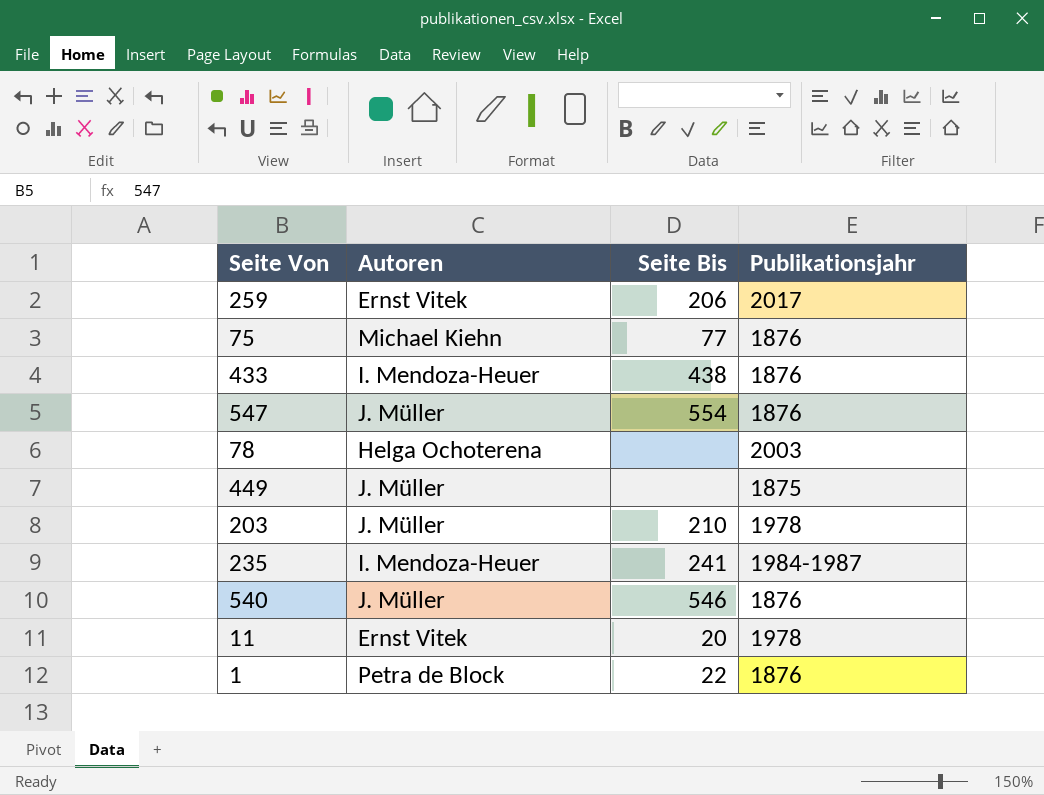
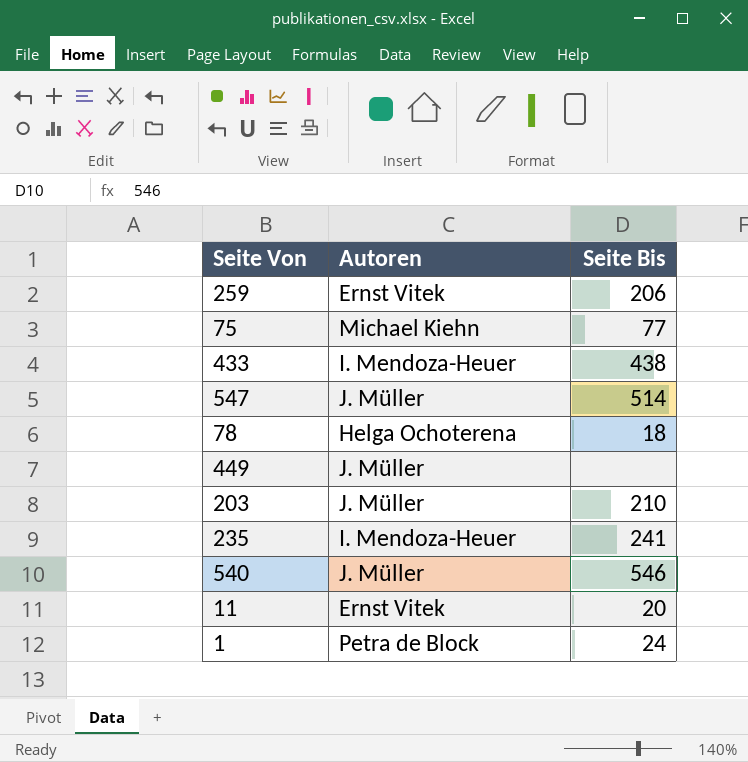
column Publikationsjahr | position: 4 -> none
547 | Seite Bis: 554 -> 514
78 | Seite Bis: none -> 18
1 | Seite Bis: 22 -> 24

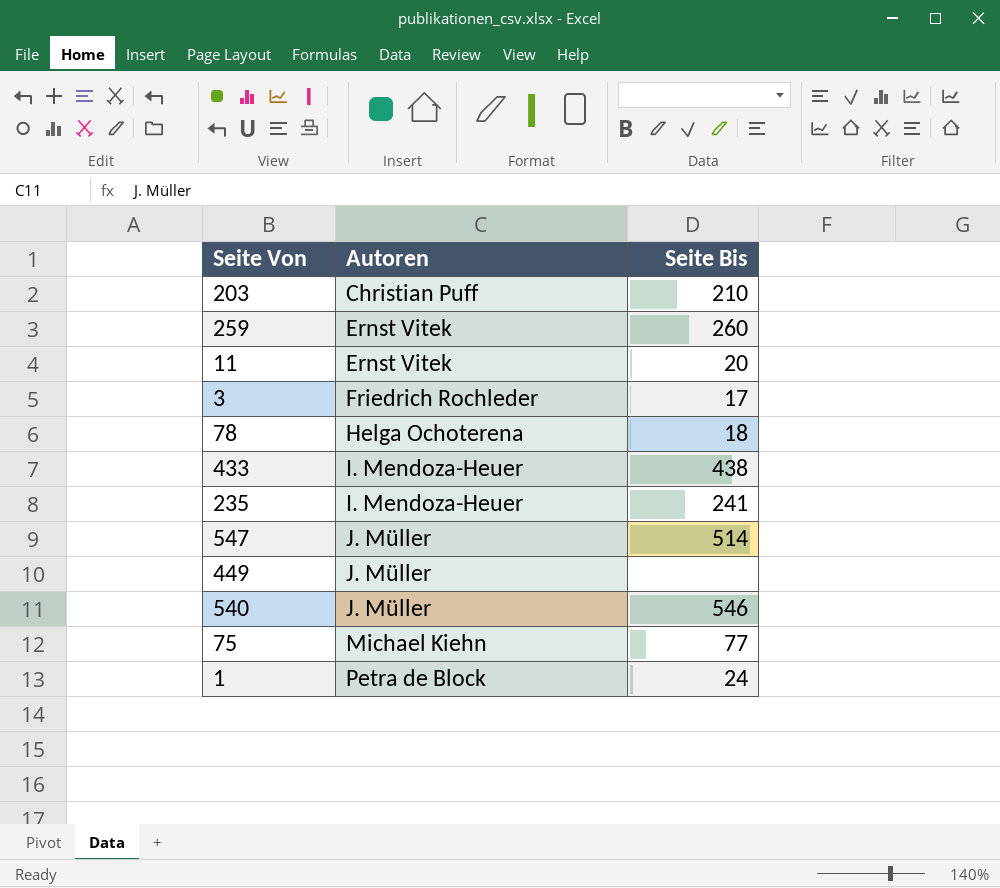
row order: none -> Autoren ascending
203 | Autoren: J. Müller -> Christian Puff
259 | Seite Bis: 206 -> 260
row 3: none -> Friedrich Rochleder | 17

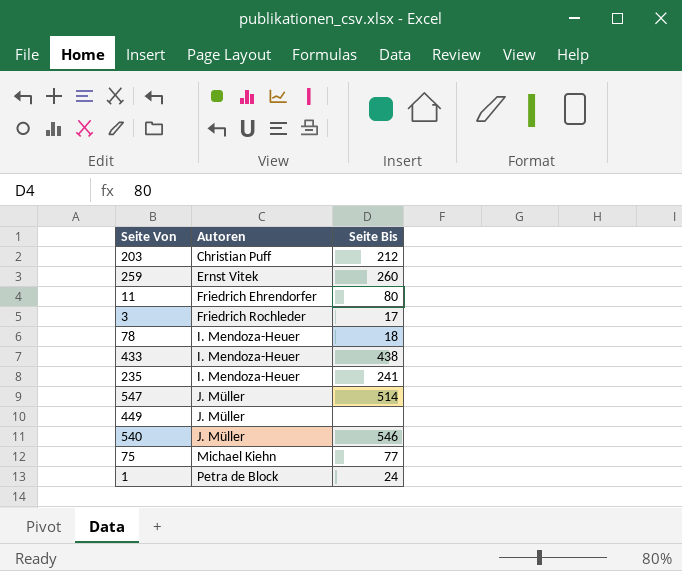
203 | Seite Bis: 210 -> 212
11 | Autoren: Ernst Vitek -> Friedrich Ehrendorfer
11 | Seite Bis: 20 -> 80
78 | Autoren: Helga Ochoterena -> I. Mendoza-Heuer

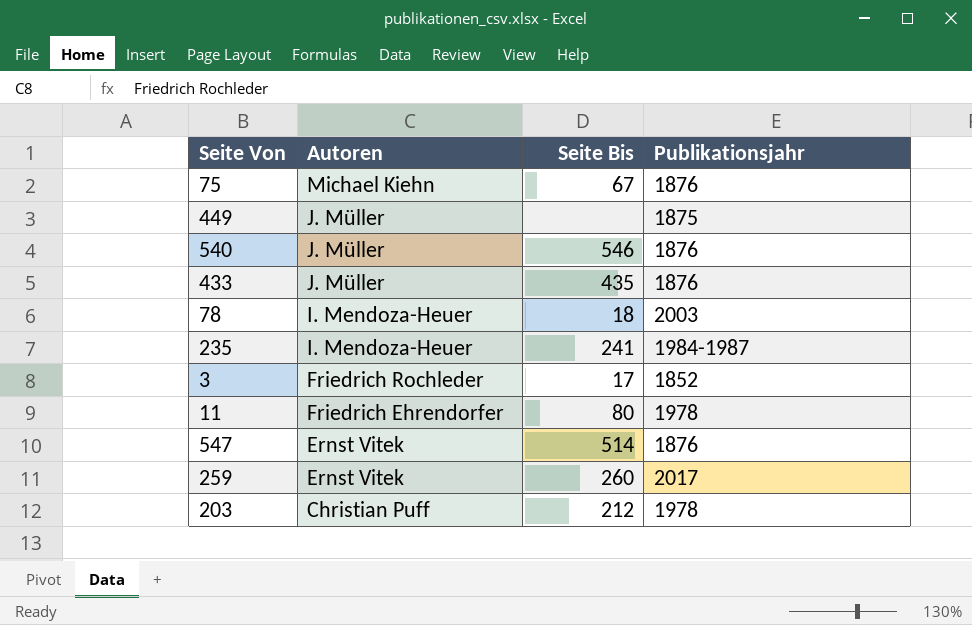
row order: Autoren ascending -> Autoren descending
column Publikationsjahr | position: none -> 4
row 1: Petra de Block | 24 -> none
75 | Seite Bis: 77 -> 67
433 | Autoren: I. Mendoza-Heuer -> J. Müller
433 | Seite Bis: 438 -> 435
547 | Autoren: J. Müller -> Ernst Vitek

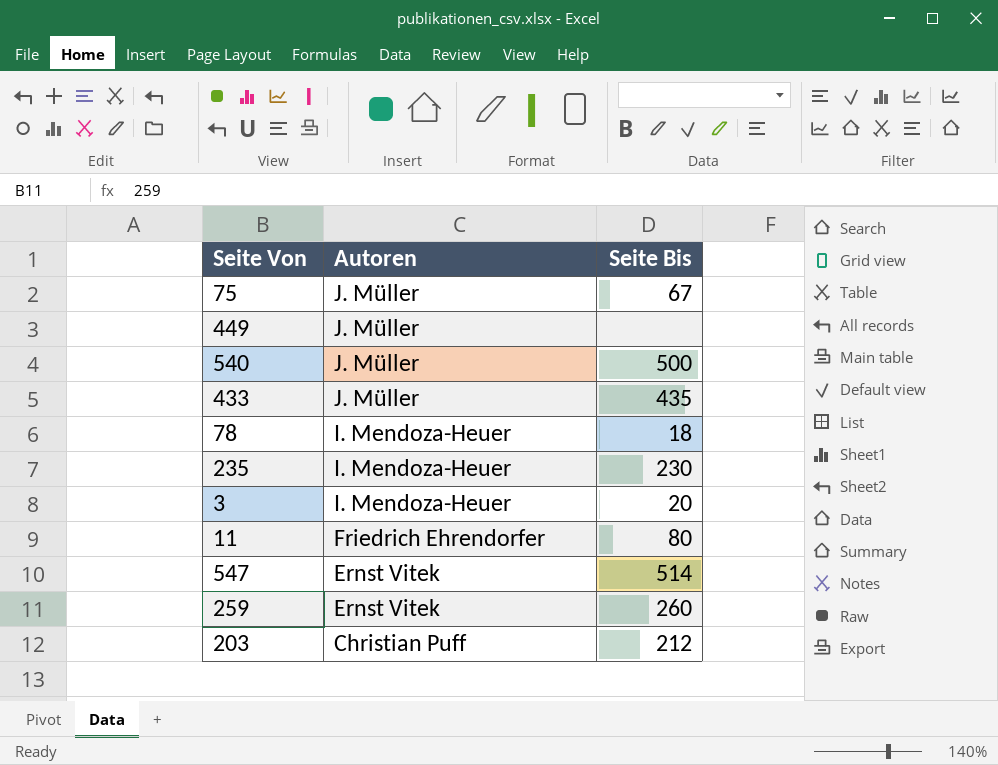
column Publikationsjahr | position: 4 -> none
75 | Autoren: Michael Kiehn -> J. Müller
540 | Seite Bis: 546 -> 500
235 | Seite Bis: 241 -> 230
3 | Autoren: Friedrich Rochleder -> I. Mendoza-Heuer
3 | Seite Bis: 17 -> 20

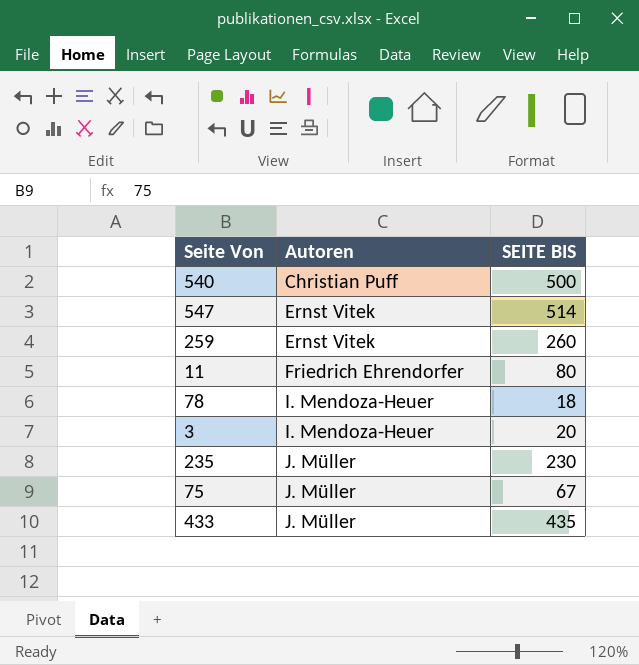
row order: Autoren descending -> Autoren ascending
column name: Seite Bis -> SEITE BIS
row 449: J. Müller | none -> none
row 203: Christian Puff | 212 -> none
540 | Autoren: J. Müller -> Christian Puff
235 | Autoren: I. Mendoza-Heuer -> J. Müller

